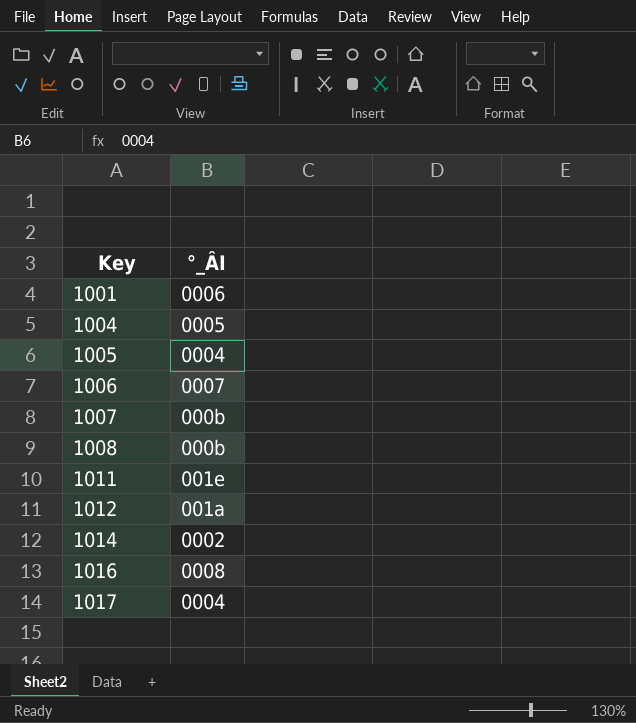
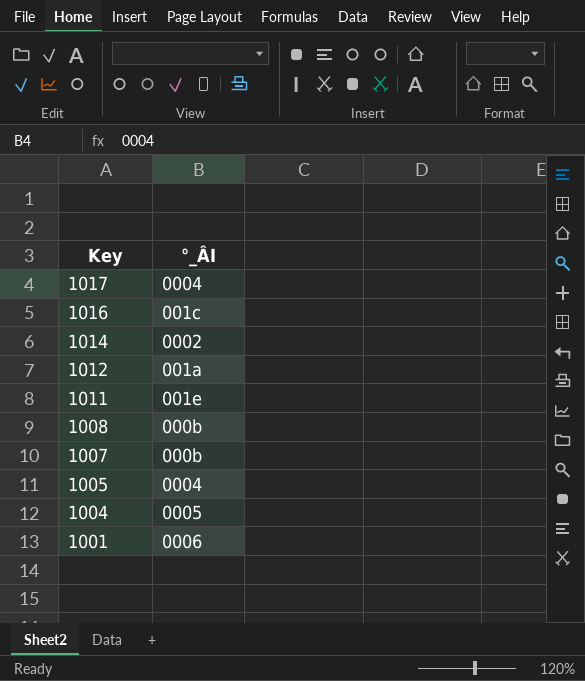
row order: Key ascending -> Key descending
row 1006: 0007 -> none
1016 | °_ÂI: 0008 -> 001c

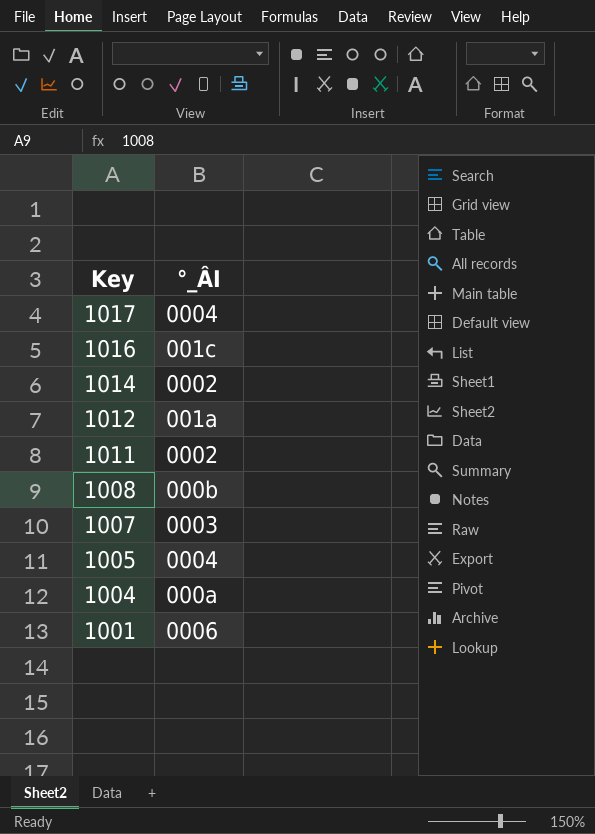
1011 | °_ÂI: 001e -> 0002
1007 | °_ÂI: 000b -> 0003
1004 | °_ÂI: 0005 -> 000a

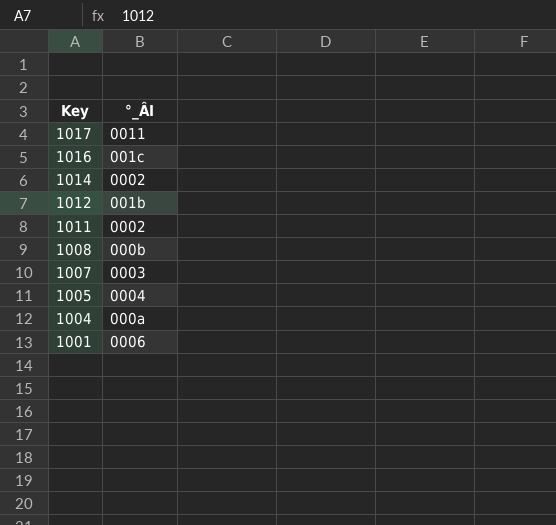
1017 | °_ÂI: 0004 -> 0011
1012 | °_ÂI: 001a -> 001b

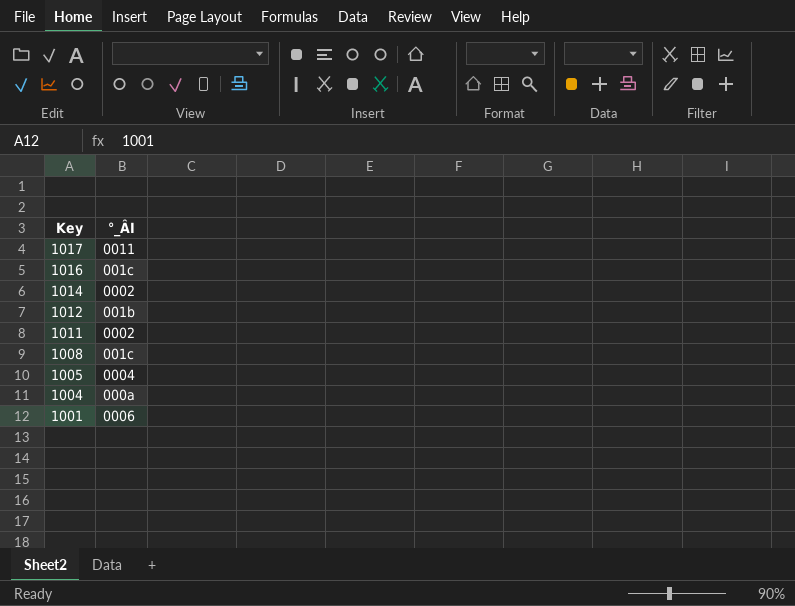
row 1007: 0003 -> none
1008 | °_ÂI: 000b -> 001c

